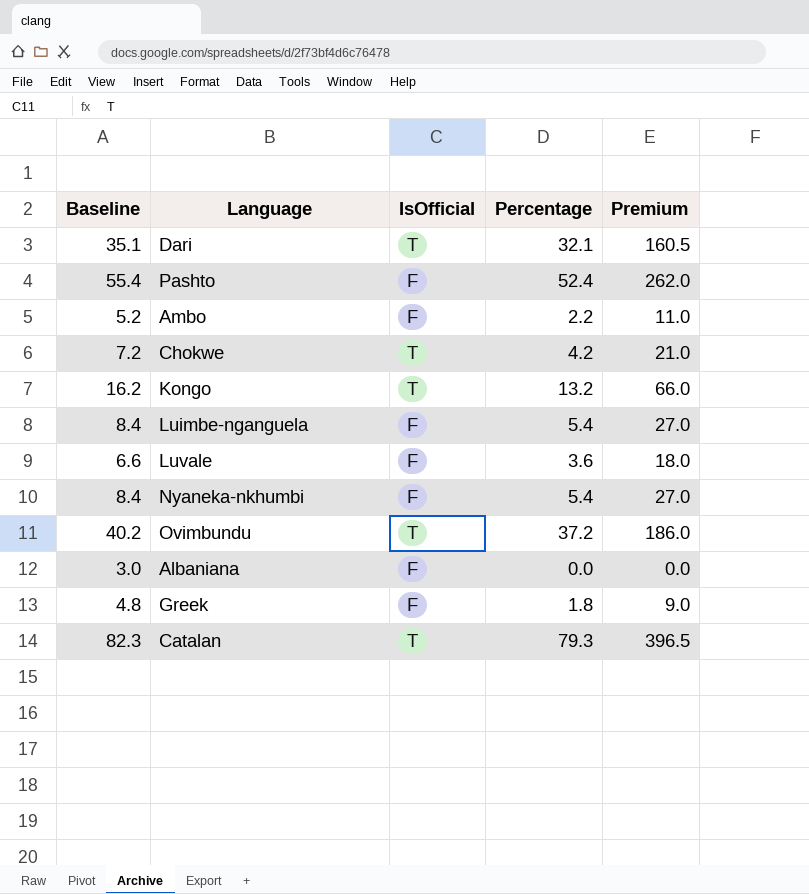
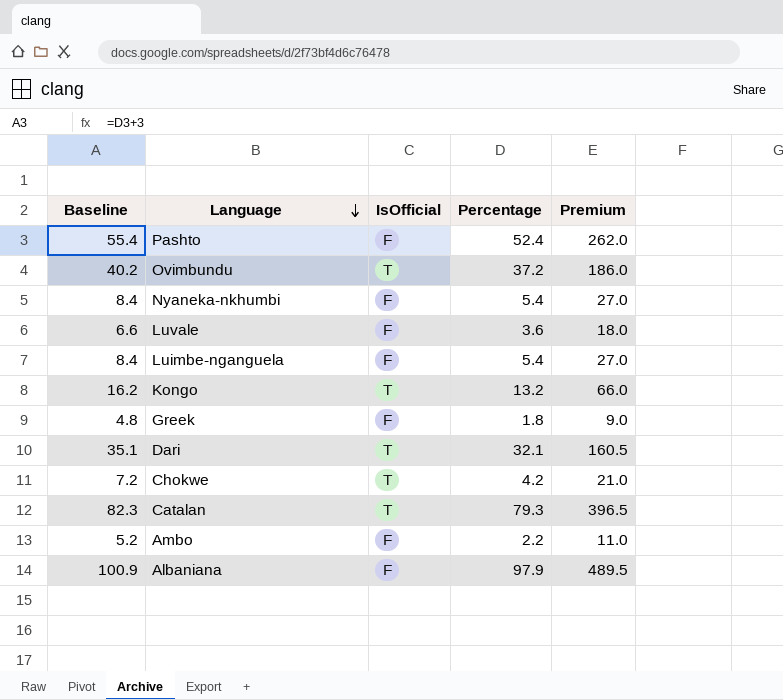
row order: none -> Language descending
Albaniana | Baseline: 3.0 -> 100.9
Albaniana | Percentage: 0.0 -> 97.9
Albaniana | Premium: 0.0 -> 489.5

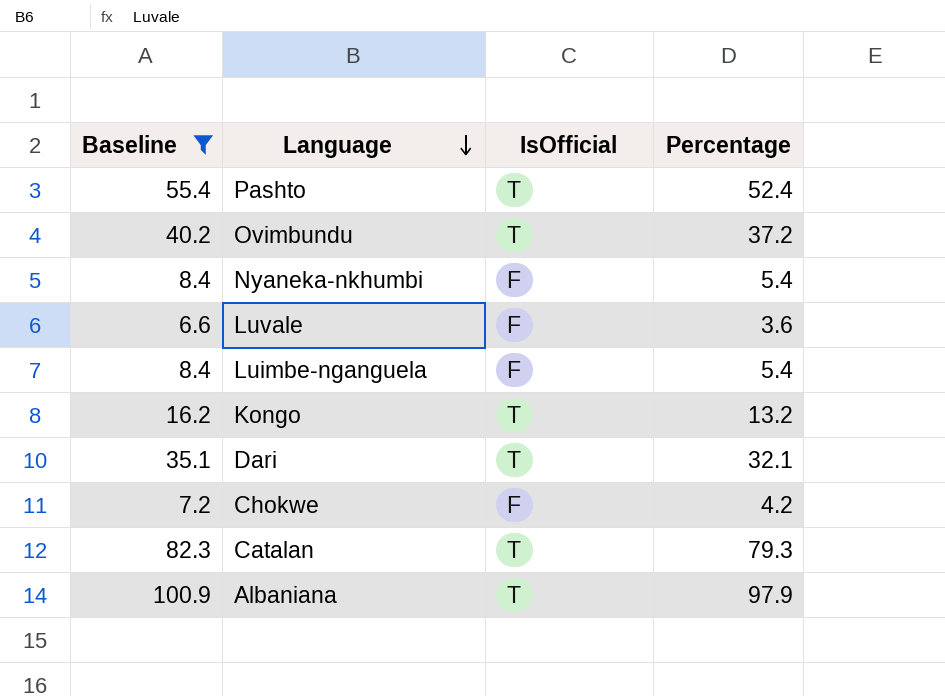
filter: none -> Baseline >= 6.6
column Premium | formula: [Percentage] * 5 -> none
Pashto | IsOfficial: F -> T
Chokwe | IsOfficial: T -> F
Albaniana | IsOfficial: F -> T

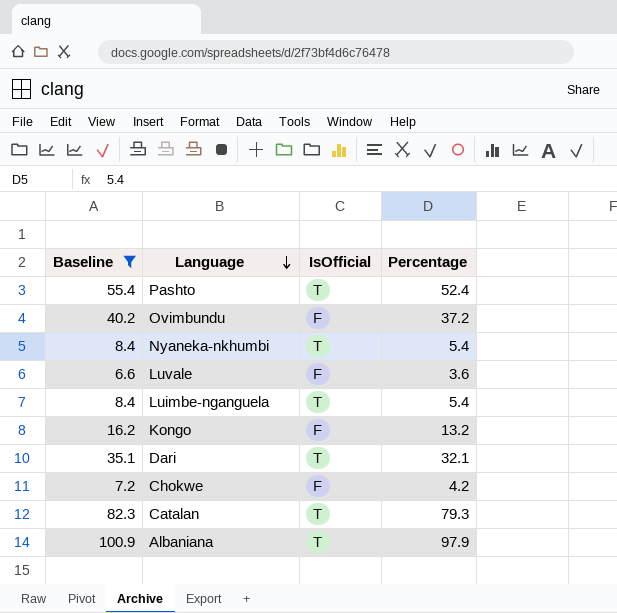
Ovimbundu | IsOfficial: T -> F
Nyaneka-nkhumbi | IsOfficial: F -> T
Luimbe-nganguela | IsOfficial: F -> T
Kongo | IsOfficial: T -> F

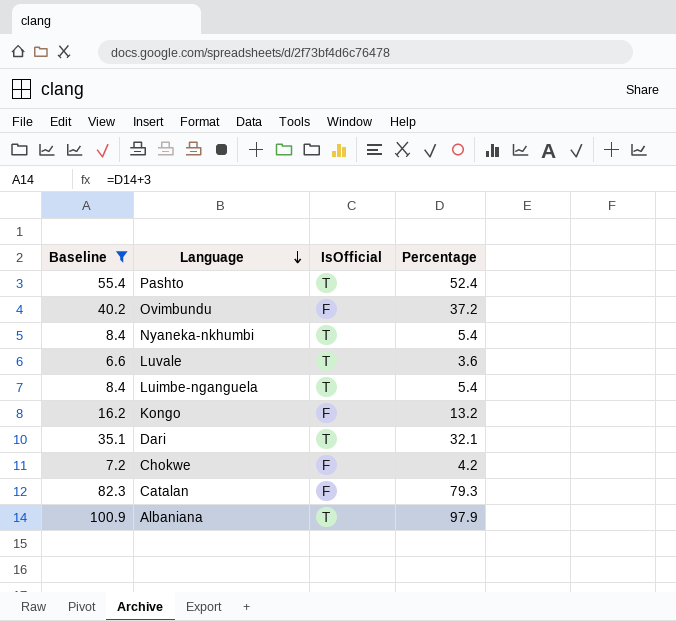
Luvale | IsOfficial: F -> T
Catalan | IsOfficial: T -> F

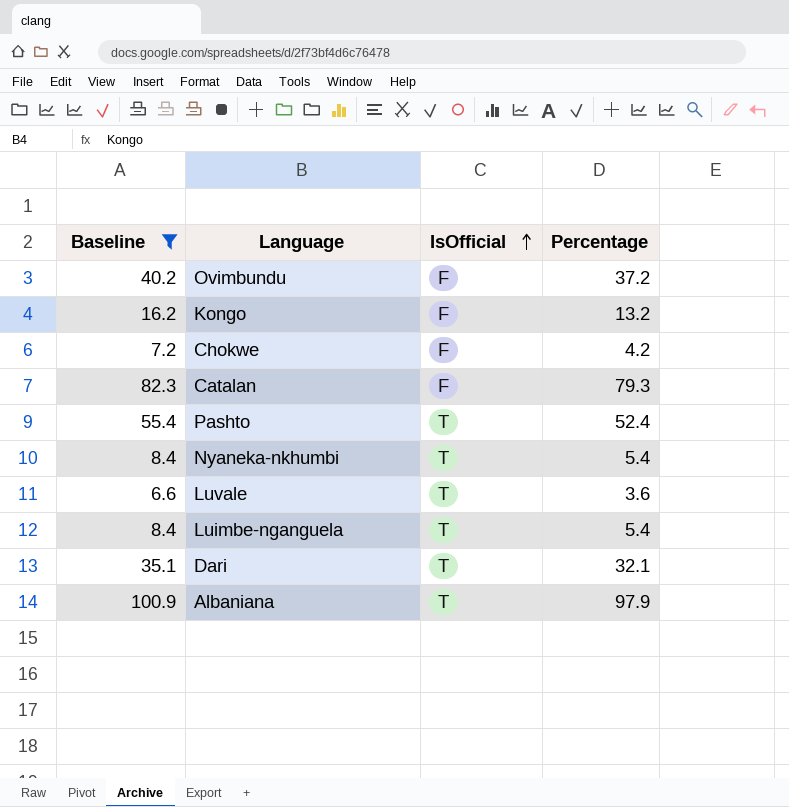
row order: Language descending -> IsOfficial ascending

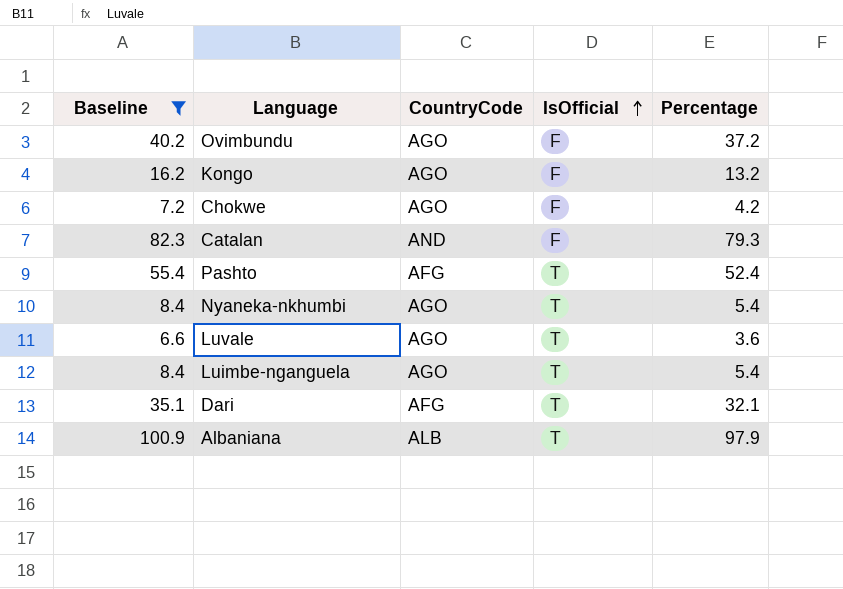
column CountryCode | position: none -> 3

